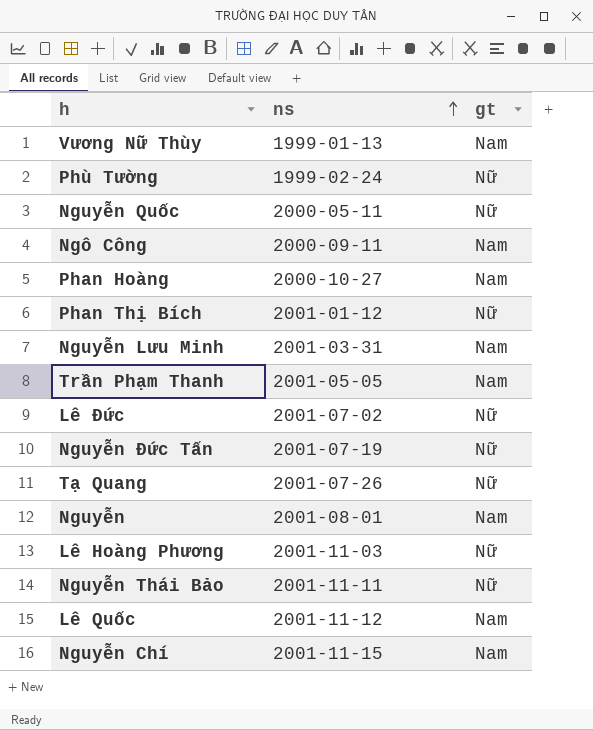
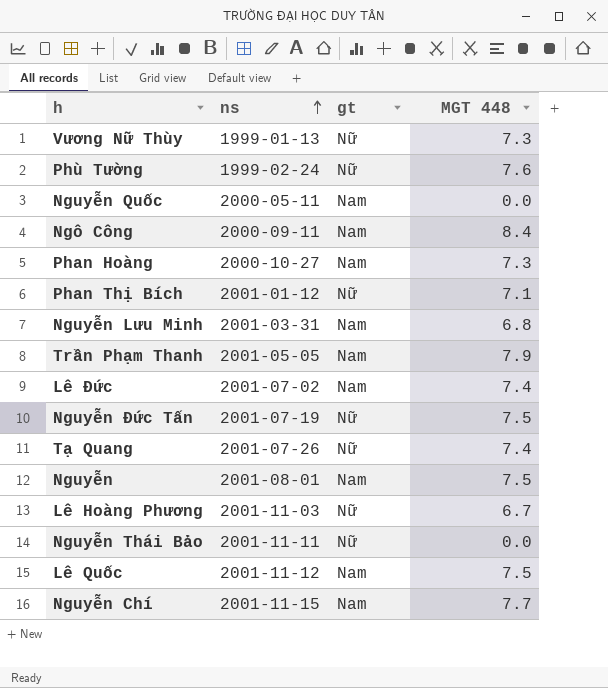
column MGT 448 | position: none -> 4
Vương Nữ Thùy | gt: Nam -> Nữ
Nguyễn Quốc | gt: Nữ -> Nam
Lê Đức | gt: Nữ -> Nam

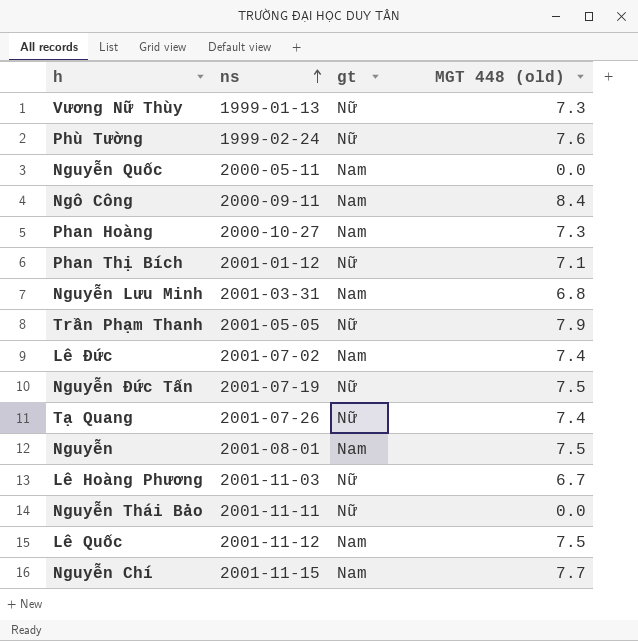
column name: MGT 448 -> MGT 448 (old)
Trần Phạm Thanh | gt: Nam -> Nữ

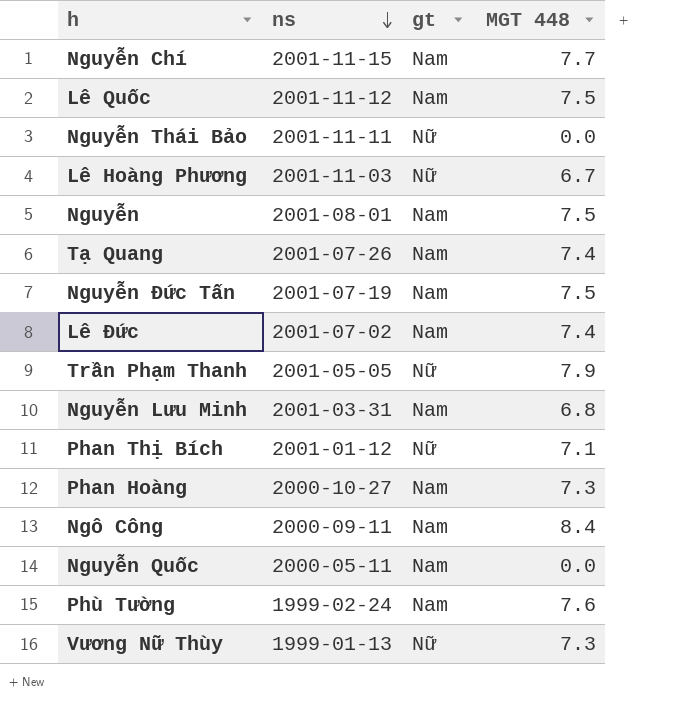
row order: ns ascending -> ns descending
column name: MGT 448 (old) -> MGT 448
Tạ Quang | gt: Nữ -> Nam
Nguyễn Đức Tấn | gt: Nữ -> Nam
Phù Tường | gt: Nữ -> Nam

